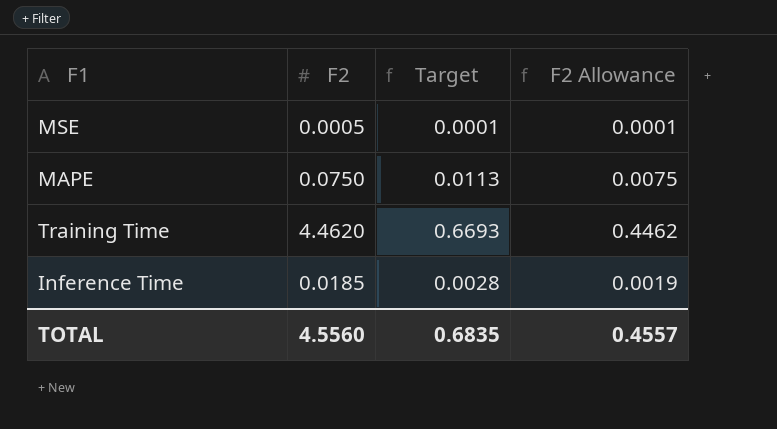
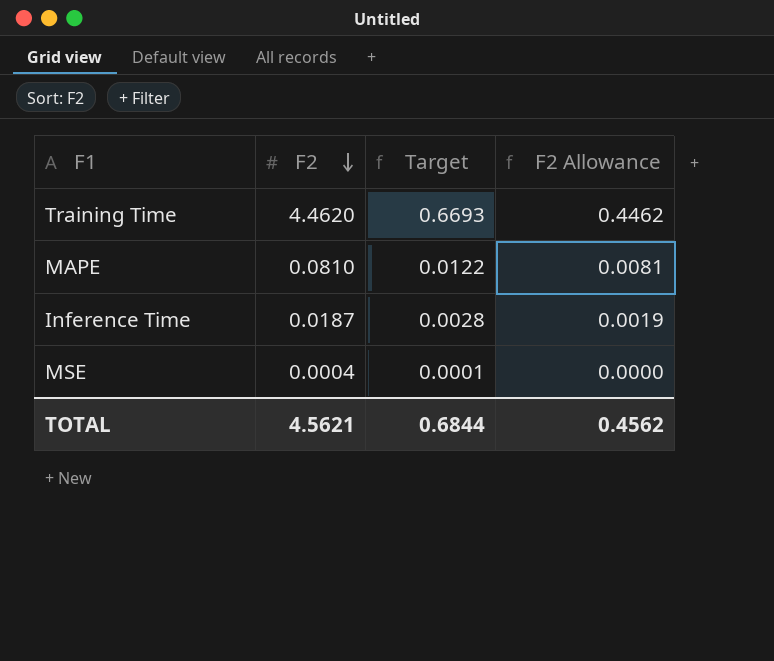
row order: none -> F2 descending
MAPE | F2: 0.0750 -> 0.0810
MAPE | Target: 0.0113 -> 0.0122
MAPE | F2 Allowance: 0.0075 -> 0.0081
Inference Time | F2: 0.0185 -> 0.0187
MSE | F2: 0.0005 -> 0.0004
MSE | F2 Allowance: 0.0001 -> 0.0000
TOTAL | F2: 4.5560 -> 4.5621
TOTAL | Target: 0.6835 -> 0.6844
TOTAL | F2 Allowance: 0.4557 -> 0.4562

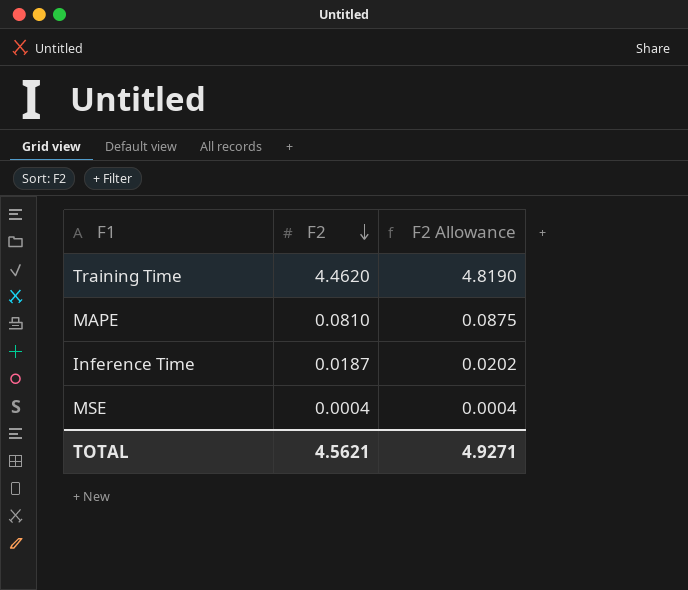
column Target | formula: [F2] * 0.15 -> none
column F2 Allowance | formula: [F2] * 0.1 -> [F2] * 1.08
TOTAL | F2 Allowance: 0.4562 -> 4.9271

